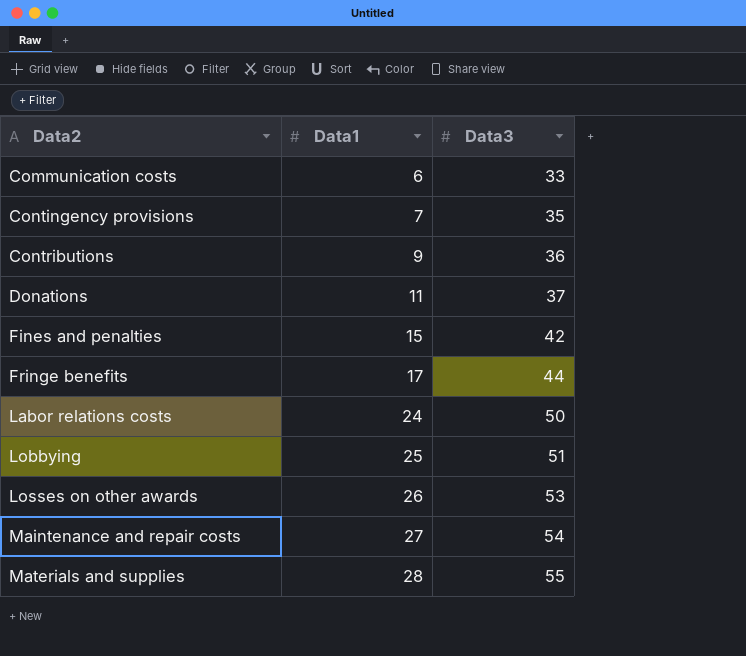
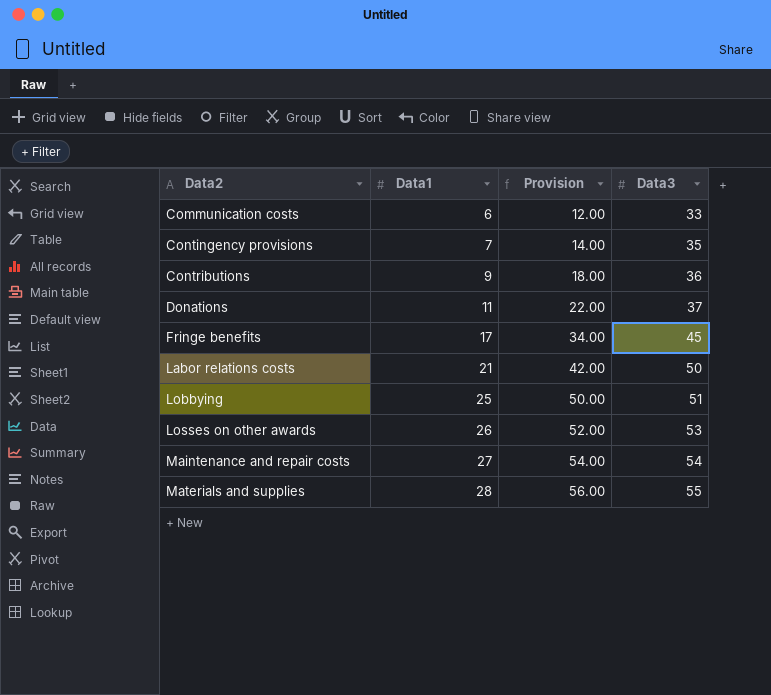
column Provision | formula: none -> [Data1] * 2
row Fines and penalties: 15 | 42 -> none
Fringe benefits | Data3: 44 -> 45
Labor relations costs | Data1: 24 -> 21

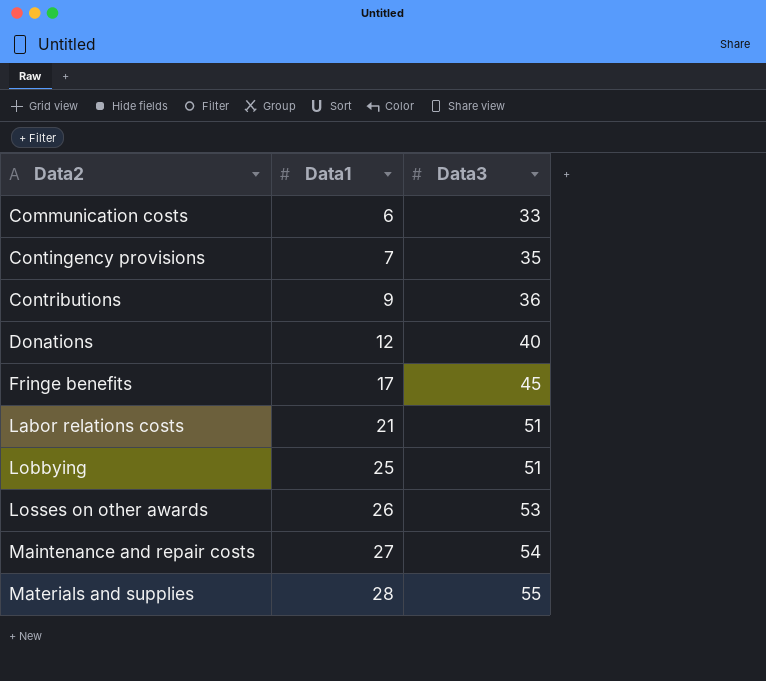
column Provision | formula: [Data1] * 2 -> none
Donations | Data1: 11 -> 12
Donations | Data3: 37 -> 40
Labor relations costs | Data3: 50 -> 51

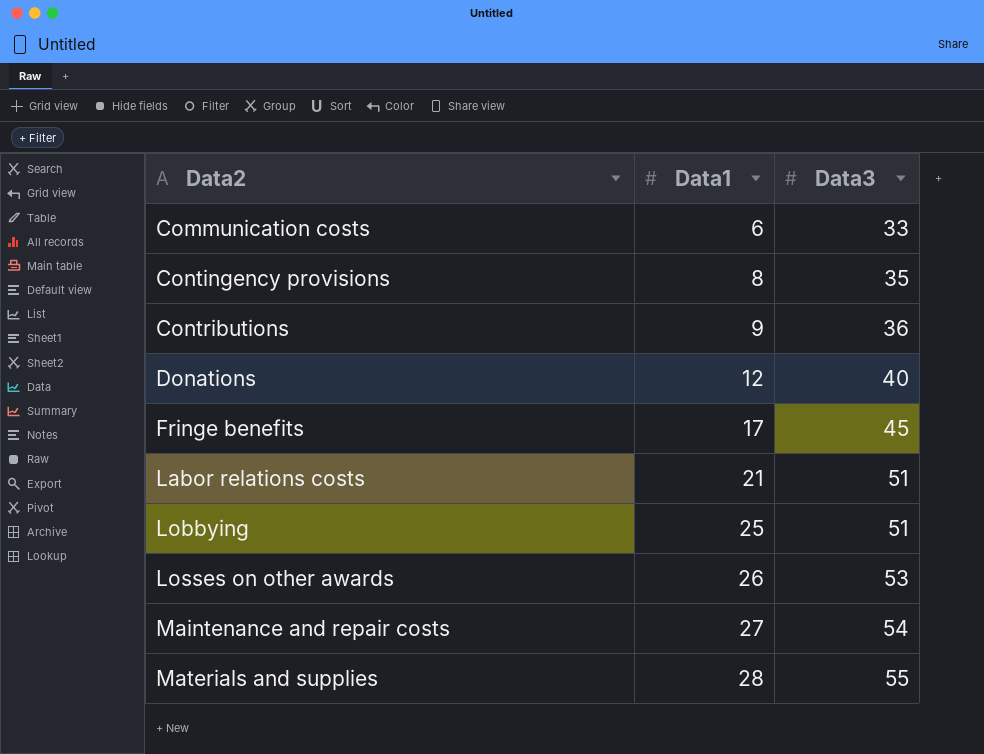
Contingency provisions | Data1: 7 -> 8

